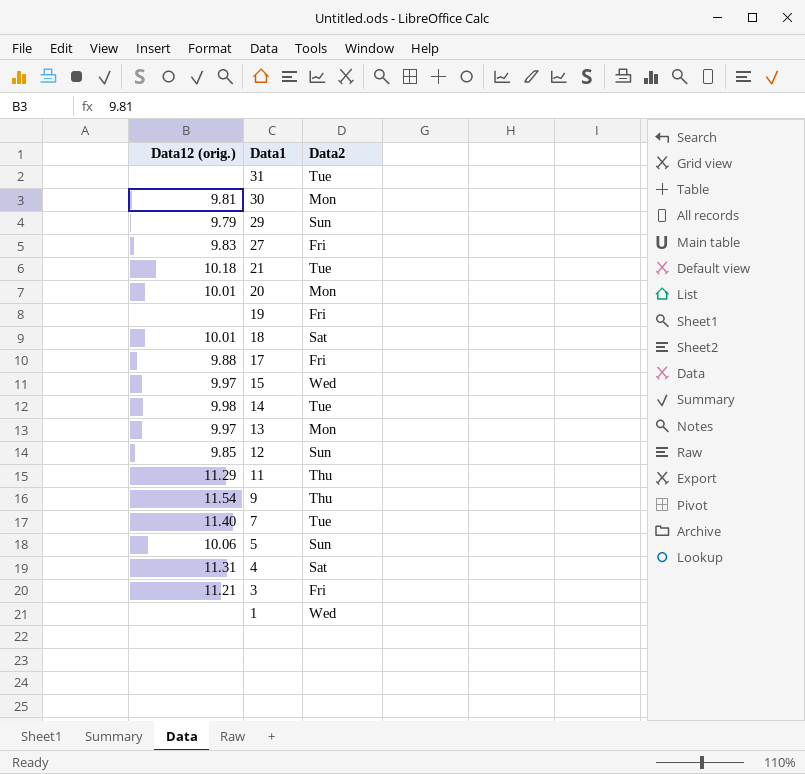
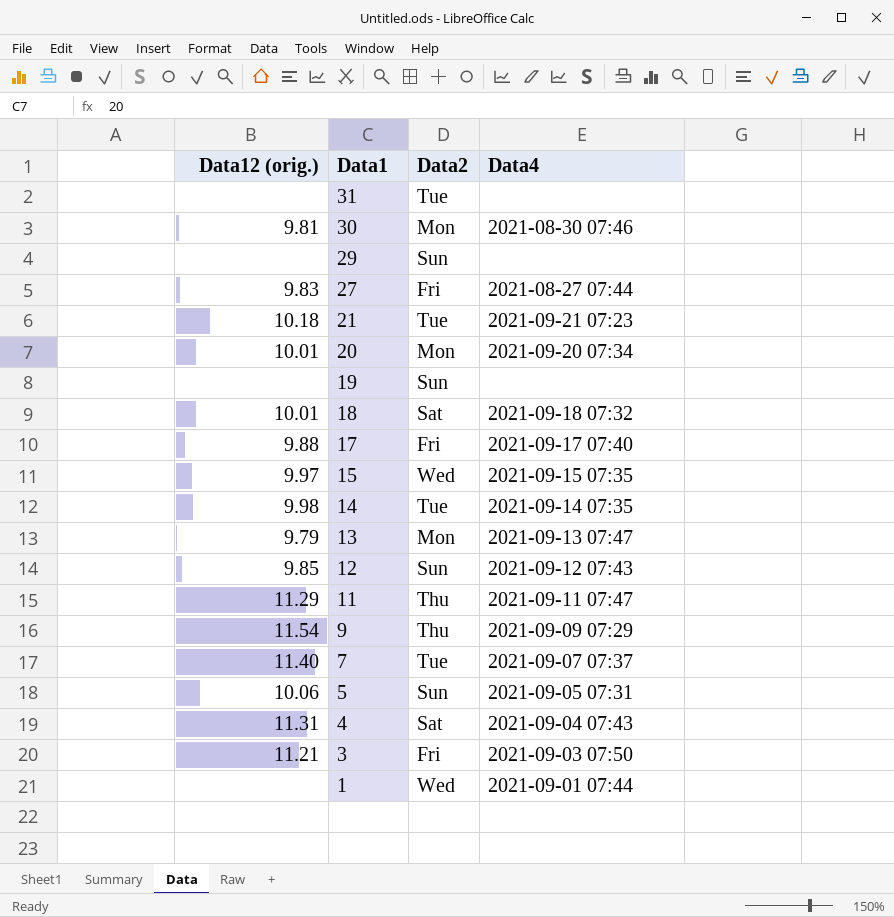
column Data4 | position: none -> 4
29 | Data12 (orig.): 9.79 -> none
19 | Data2: Fri -> Sun
13 | Data12 (orig.): 9.97 -> 9.79

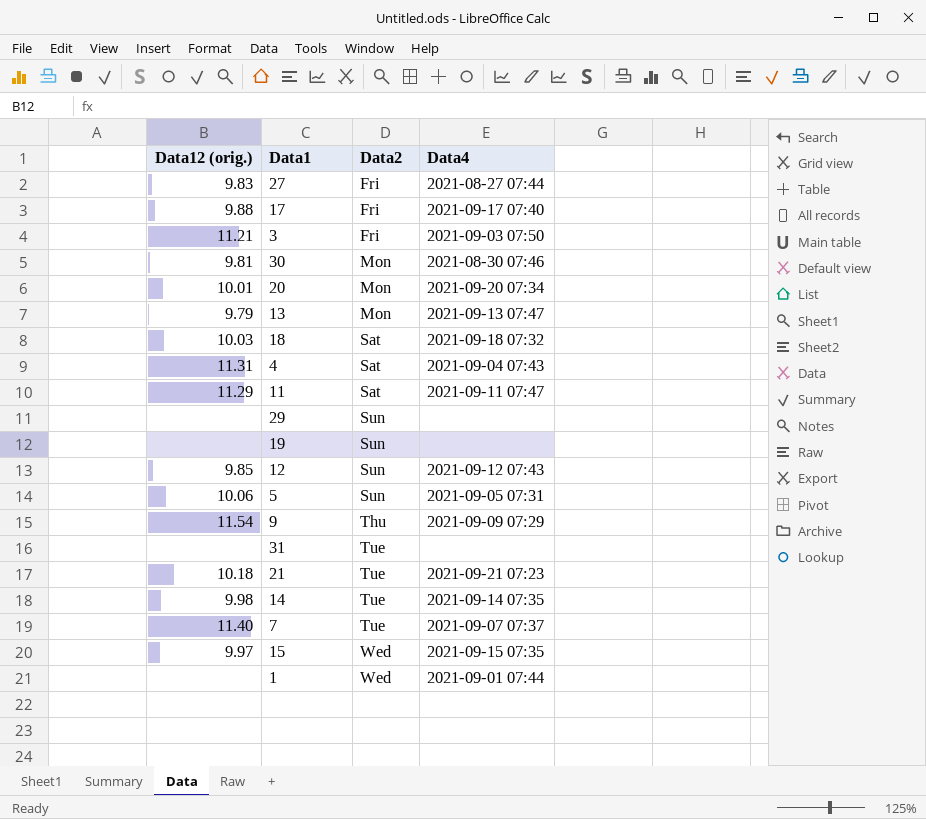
row order: Data1 descending -> Data2 ascending
18 | Data12 (orig.): 10.01 -> 10.03
11 | Data2: Thu -> Sat

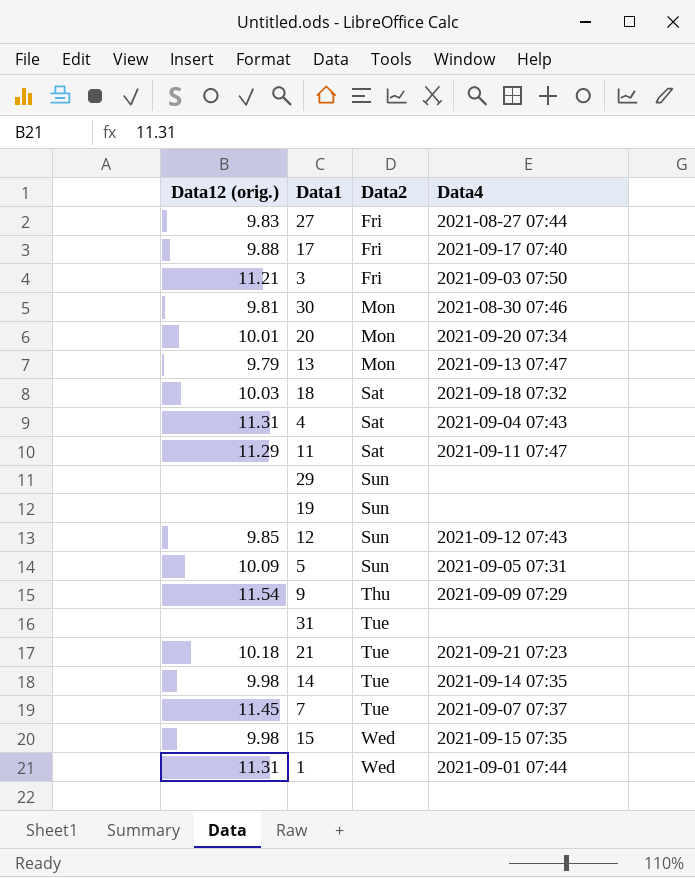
5 | Data12 (orig.): 10.06 -> 10.09
7 | Data12 (orig.): 11.40 -> 11.45
15 | Data12 (orig.): 9.97 -> 9.98
1 | Data12 (orig.): none -> 11.31

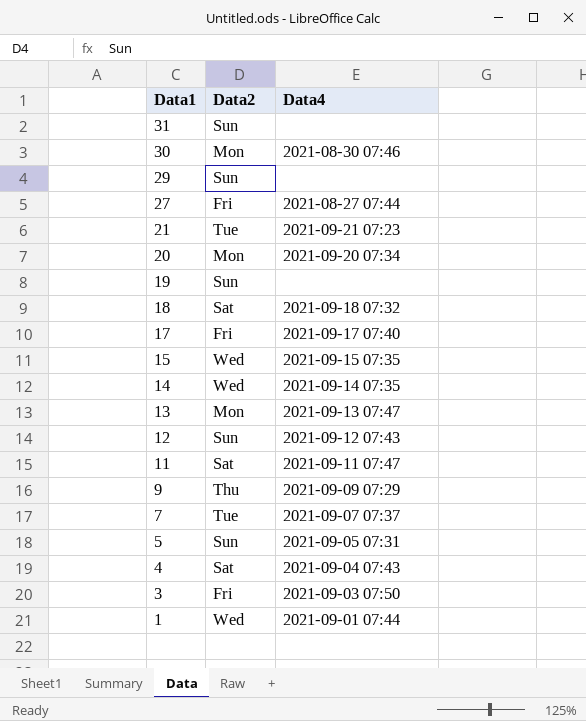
row order: Data2 ascending -> Data1 descending
column Data12 (orig.) | position: 1 -> none
31 | Data2: Tue -> Sun
14 | Data2: Tue -> Wed

